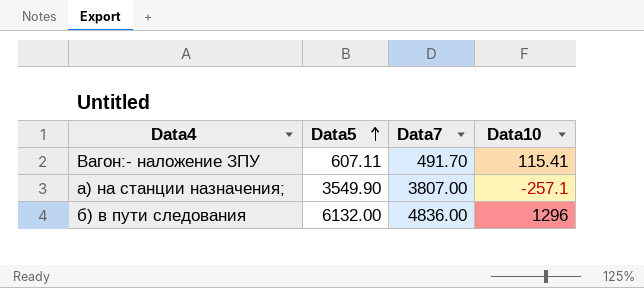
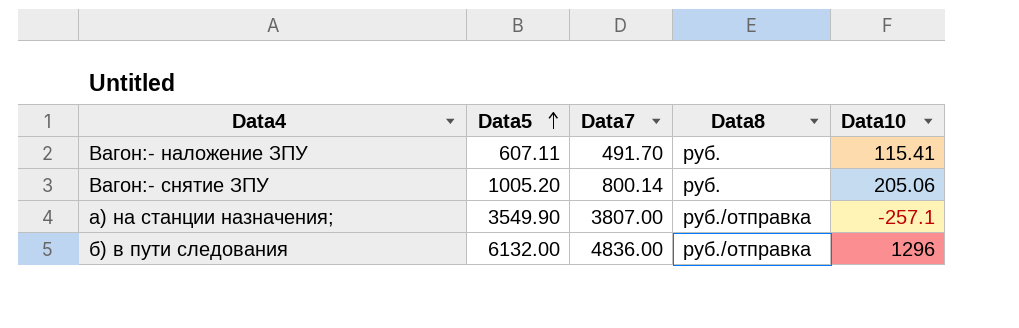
column Data8 | position: none -> 4
row Вагон:- снятие ЗПУ: none -> 1005.20 | 800.14 | руб. | 205.06

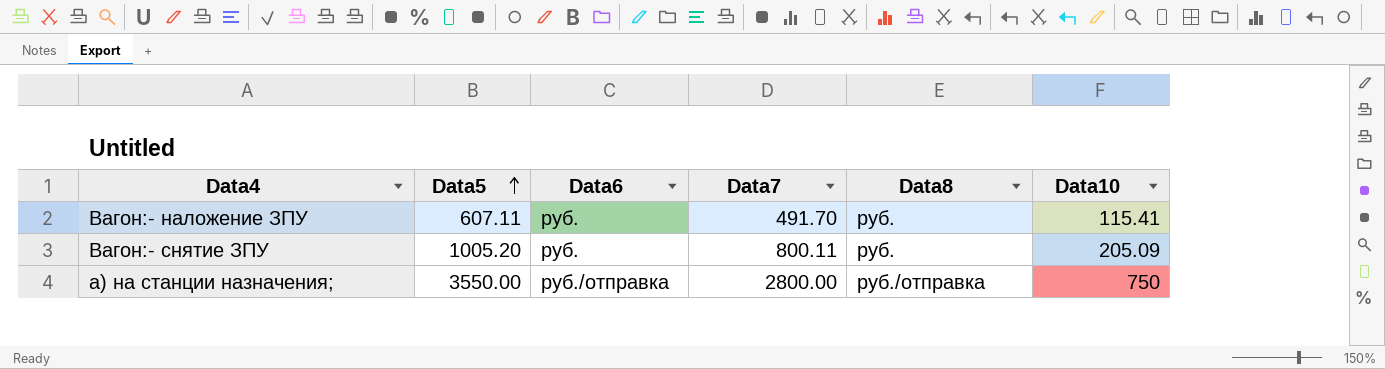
column Data6 | position: none -> 3
row б) в пути следования: 6132.00 | 4836.00 | руб./отправка | 1296 -> none
Вагон:- снятие ЗПУ | Data7: 800.14 -> 800.11
Вагон:- снятие ЗПУ | Data10: 205.06 -> 205.09
а) на станции назначения; | Data5: 3549.90 -> 3550.00
а) на станции назначения; | Data7: 3807.00 -> 2800.00
а) на станции назначения; | Data10: -257.1 -> 750

